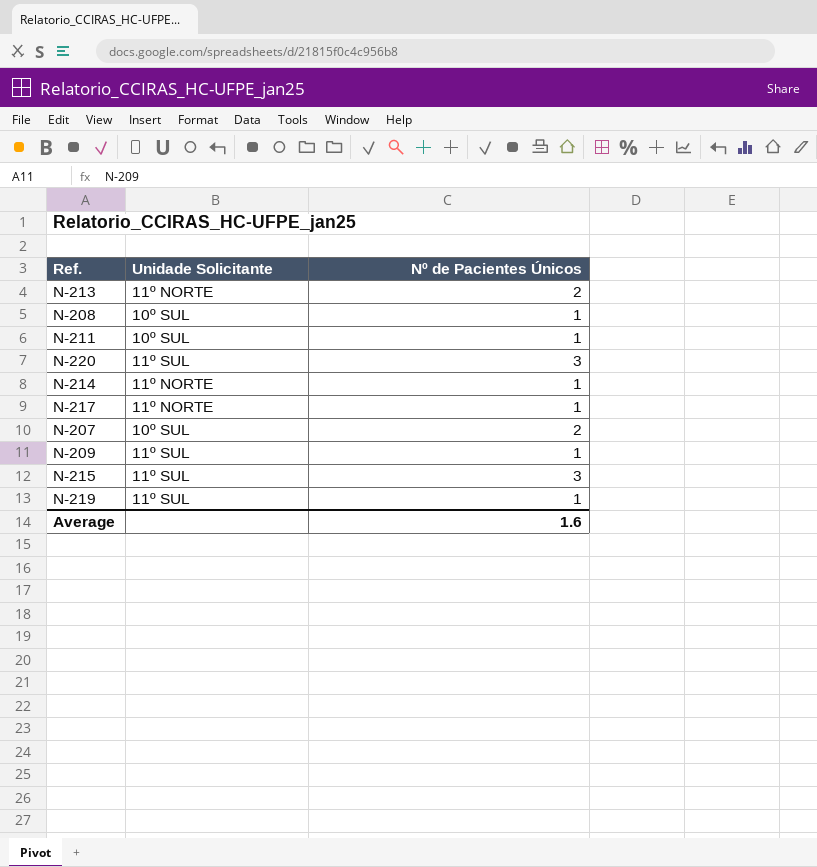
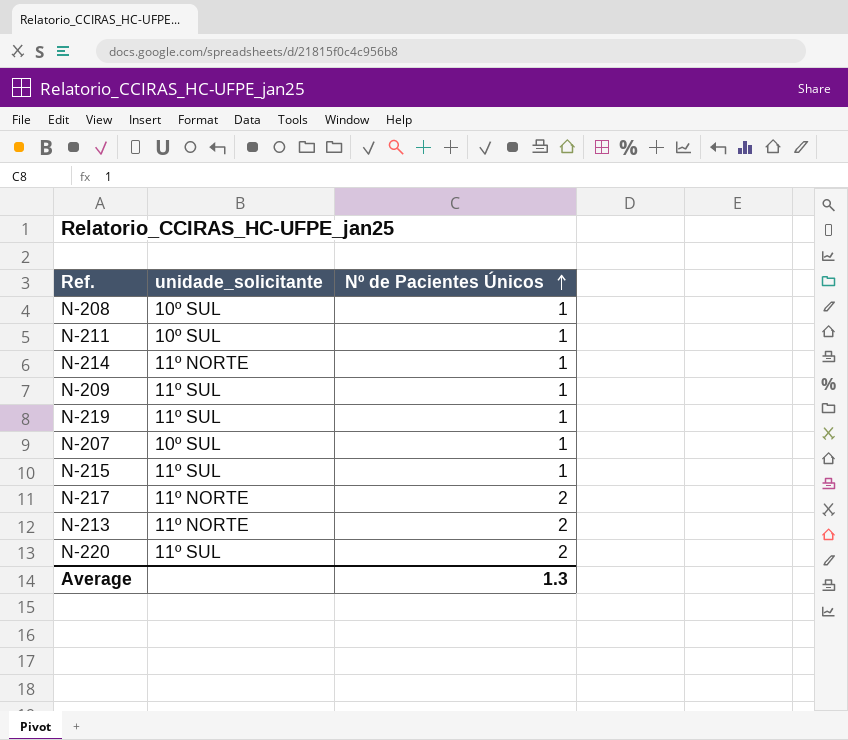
row order: none -> Nº de Pacientes Únicos ascending
column name: Unidade Solicitante -> unidade_solicitante
N-207 | Nº de Pacientes Únicos: 2 -> 1
N-215 | Nº de Pacientes Únicos: 3 -> 1
N-217 | Nº de Pacientes Únicos: 1 -> 2
N-220 | Nº de Pacientes Únicos: 3 -> 2
Average | Nº de Pacientes Únicos: 1.6 -> 1.3

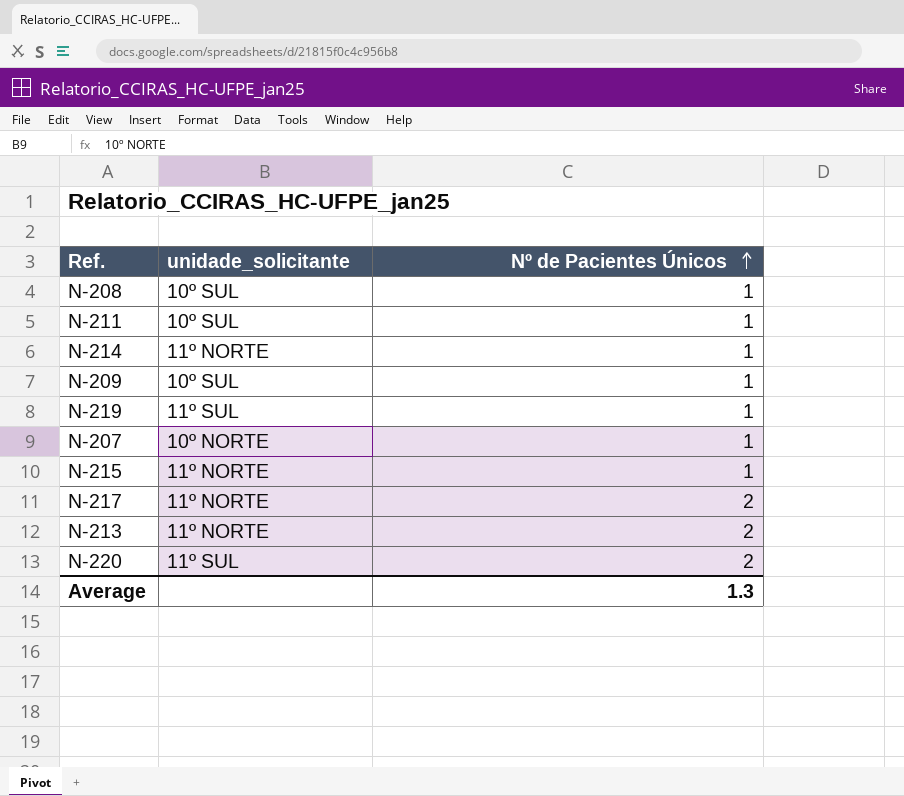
N-209 | unidade_solicitante: 11º SUL -> 10º SUL
N-207 | unidade_solicitante: 10º SUL -> 10º NORTE
N-215 | unidade_solicitante: 11º SUL -> 11º NORTE

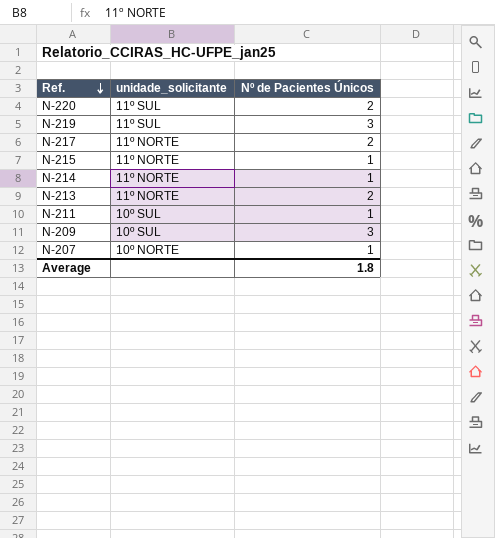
row order: Nº de Pacientes Únicos ascending -> Ref. descending
row N-208: 10º SUL | 1 -> none
N-219 | Nº de Pacientes Únicos: 1 -> 3
N-209 | Nº de Pacientes Únicos: 1 -> 3
Average | Nº de Pacientes Únicos: 1.3 -> 1.8

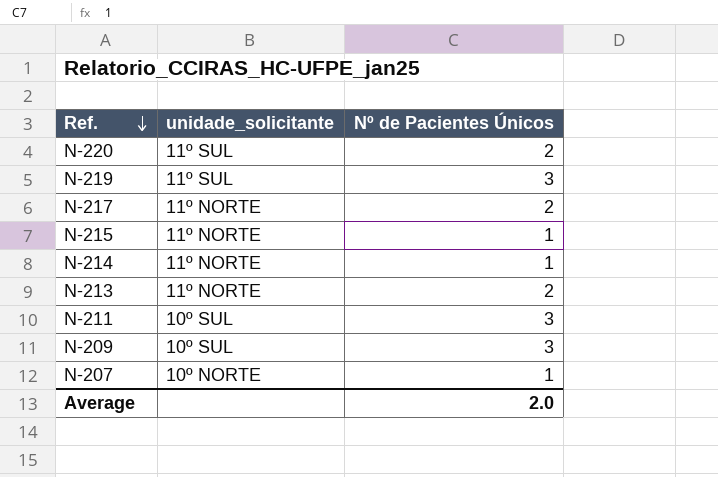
N-211 | Nº de Pacientes Únicos: 1 -> 3
Average | Nº de Pacientes Únicos: 1.8 -> 2.0

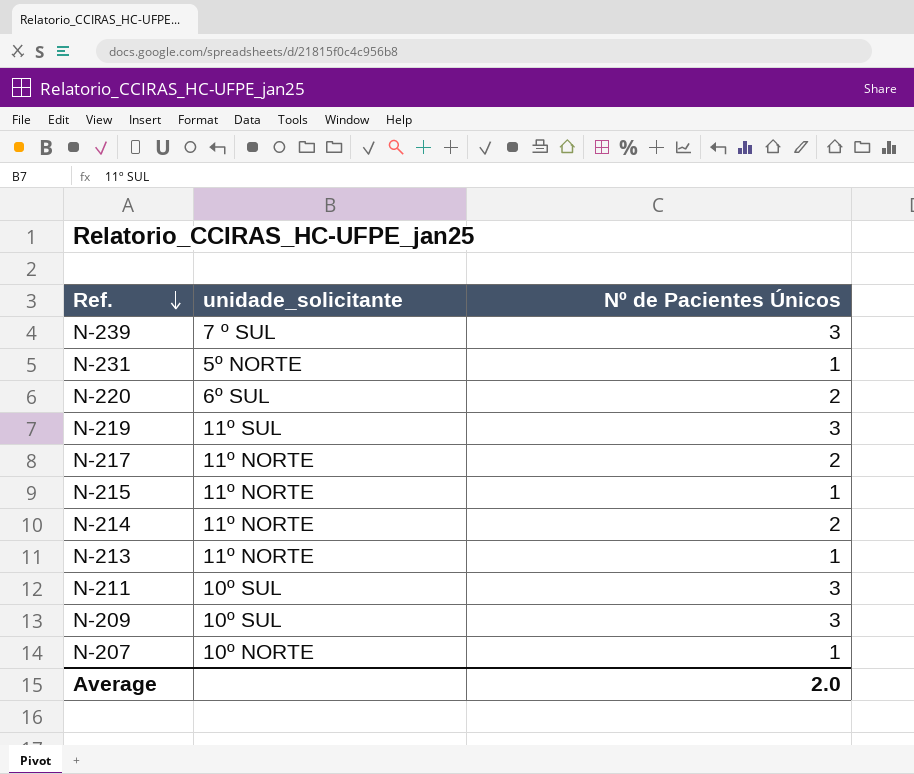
row N-239: none -> 7 º SUL | 3
row N-231: none -> 5º NORTE | 1
N-220 | unidade_solicitante: 11º SUL -> 6º SUL
N-214 | Nº de Pacientes Únicos: 1 -> 2
N-213 | Nº de Pacientes Únicos: 2 -> 1

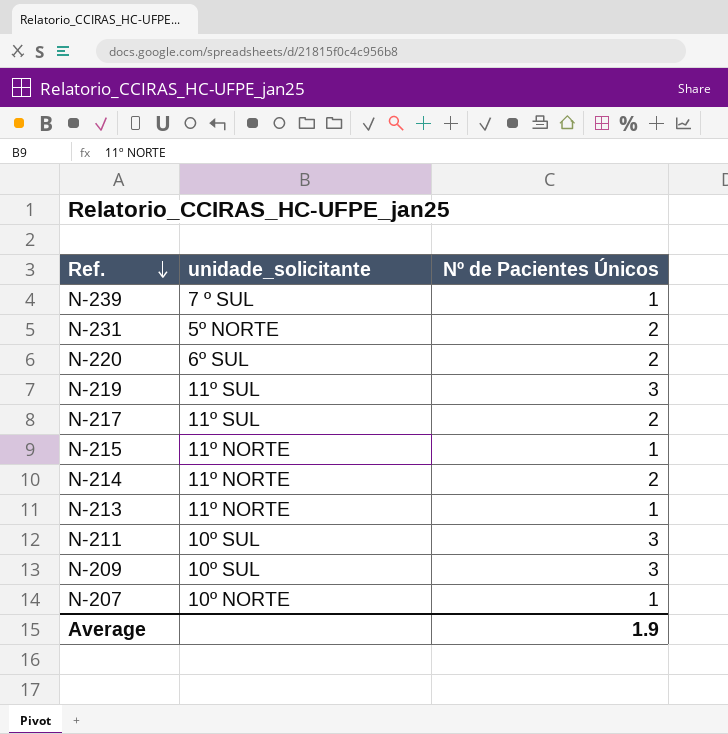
N-239 | Nº de Pacientes Únicos: 3 -> 1
N-231 | Nº de Pacientes Únicos: 1 -> 2
N-217 | unidade_solicitante: 11º NORTE -> 11º SUL
Average | Nº de Pacientes Únicos: 2.0 -> 1.9

